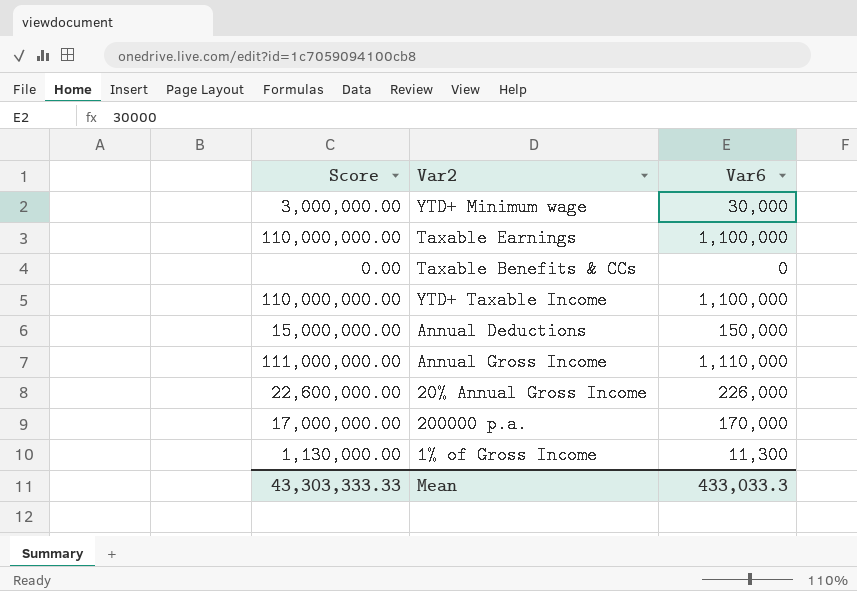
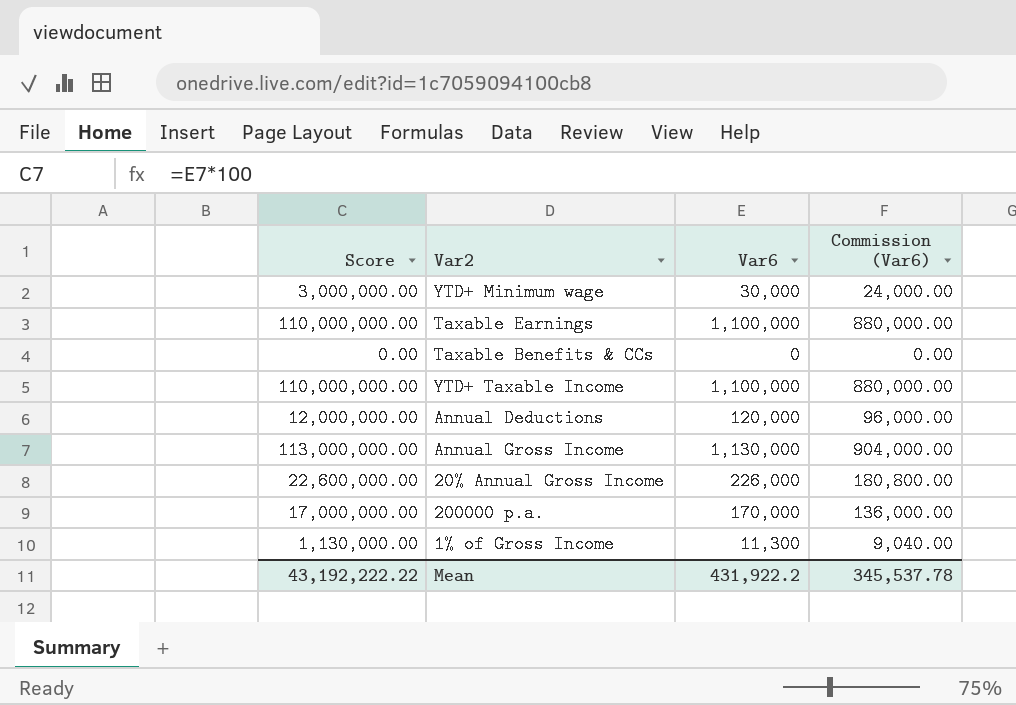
column Commission (Var6) | formula: none -> [Var6] * 0.8
Annual Deductions | Score: 15,000,000.00 -> 12,000,000.00
Annual Deductions | Var6: 150,000 -> 120,000
Annual Gross Income | Score: 111,000,000.00 -> 113,000,000.00
Annual Gross Income | Var6: 1,110,000 -> 1,130,000
Mean | Score: 43,303,333.33 -> 43,192,222.22
Mean | Var6: 433,033.3 -> 431,922.2

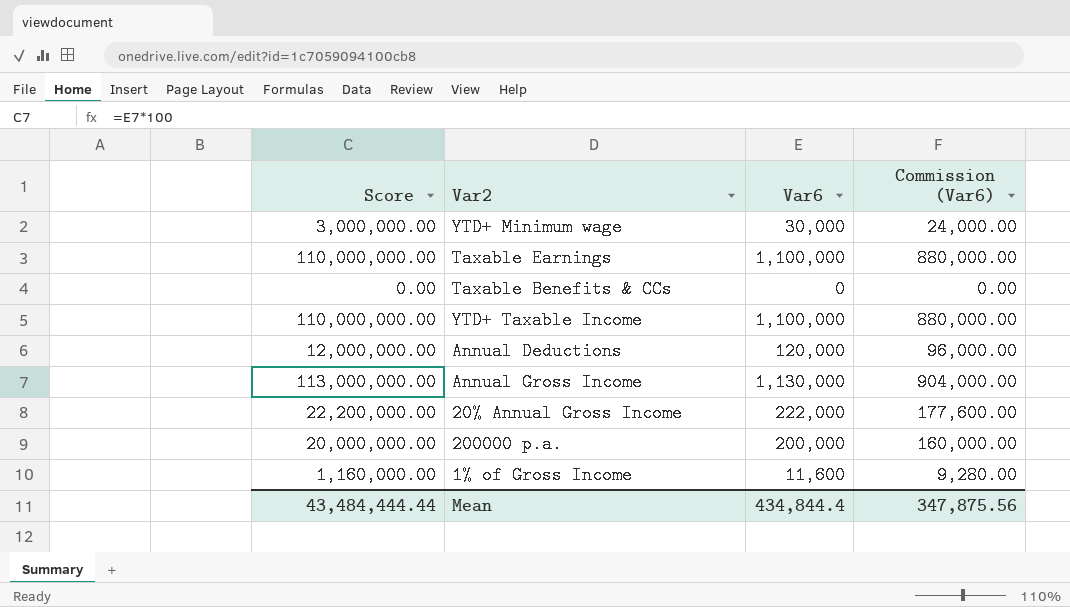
20% Annual Gross Income | Score: 22,600,000.00 -> 22,200,000.00
20% Annual Gross Income | Var6: 226,000 -> 222,000
20% Annual Gross Income | Commission (Var6): 180,800.00 -> 177,600.00
200000 p.a. | Score: 17,000,000.00 -> 20,000,000.00
200000 p.a. | Var6: 170,000 -> 200,000
200000 p.a. | Commission (Var6): 136,000.00 -> 160,000.00
1% of Gross Income | Score: 1,130,000.00 -> 1,160,000.00
1% of Gross Income | Var6: 11,300 -> 11,600
1% of Gross Income | Commission (Var6): 9,040.00 -> 9,280.00
Mean | Score: 43,192,222.22 -> 43,484,444.44
Mean | Var6: 431,922.2 -> 434,844.4
Mean | Commission (Var6): 345,537.78 -> 347,875.56

